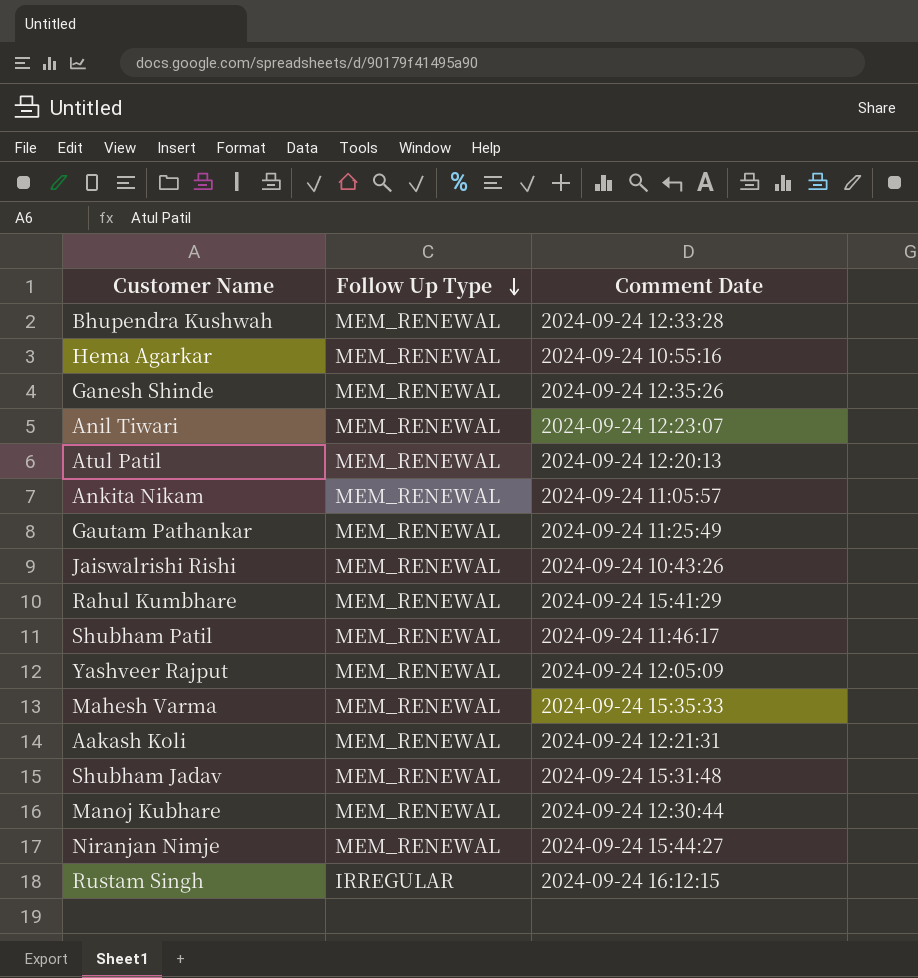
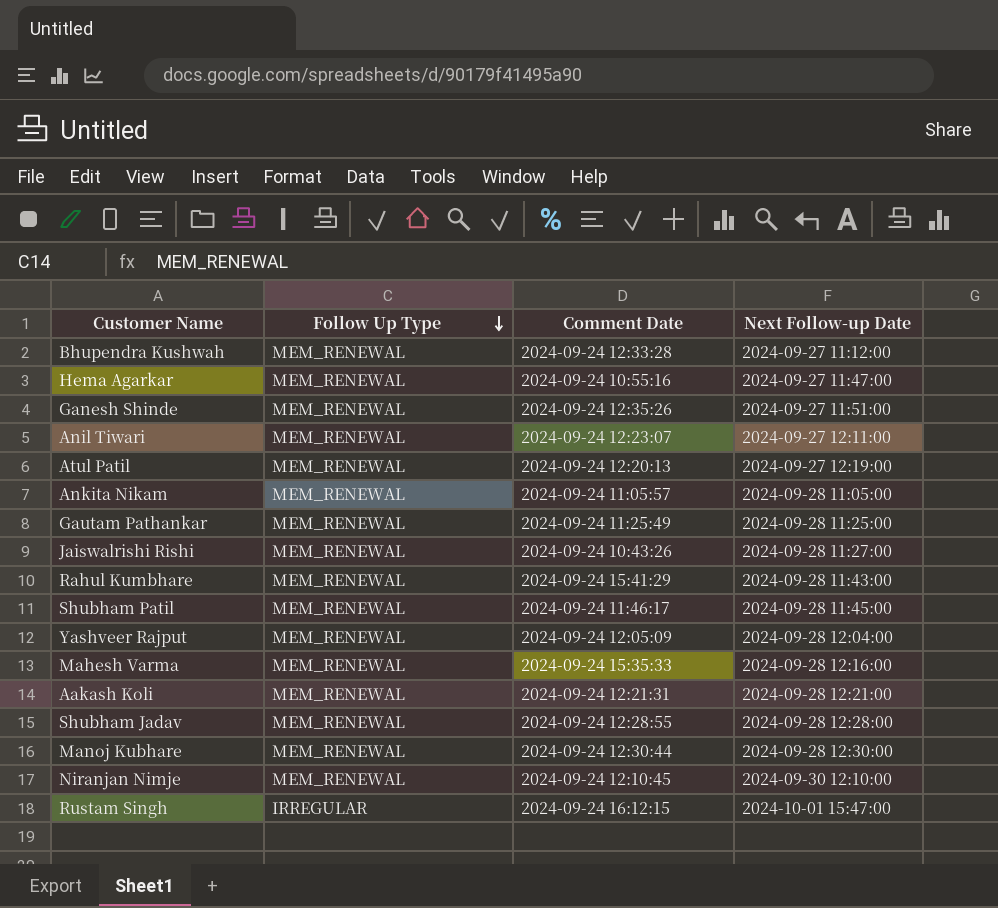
column Next Follow-up Date | position: none -> 4
Shubham Jadav | Comment Date: 2024-09-24 15:31:48 -> 2024-09-24 12:28:55
Niranjan Nimje | Comment Date: 2024-09-24 15:44:27 -> 2024-09-24 12:10:45

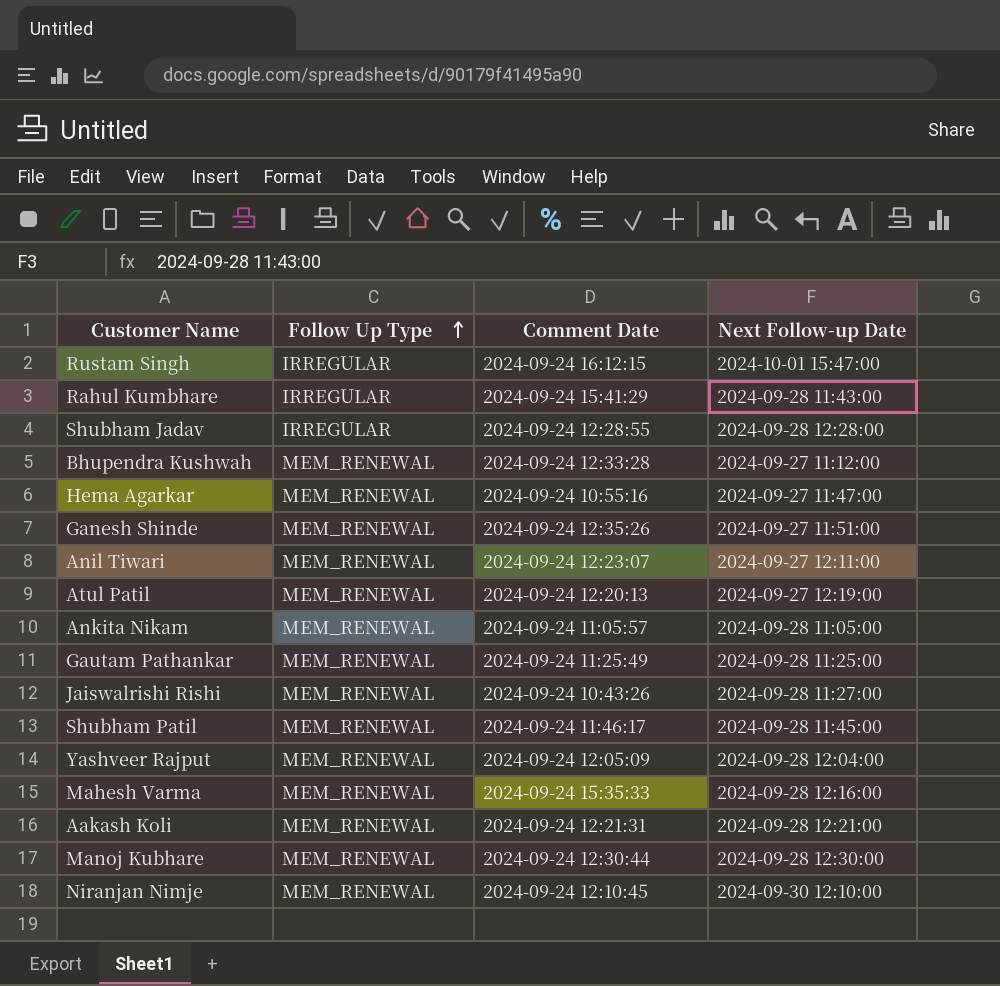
row order: Follow Up Type descending -> Follow Up Type ascending
Rahul Kumbhare | Follow Up Type: MEM_RENEWAL -> IRREGULAR
Shubham Jadav | Follow Up Type: MEM_RENEWAL -> IRREGULAR

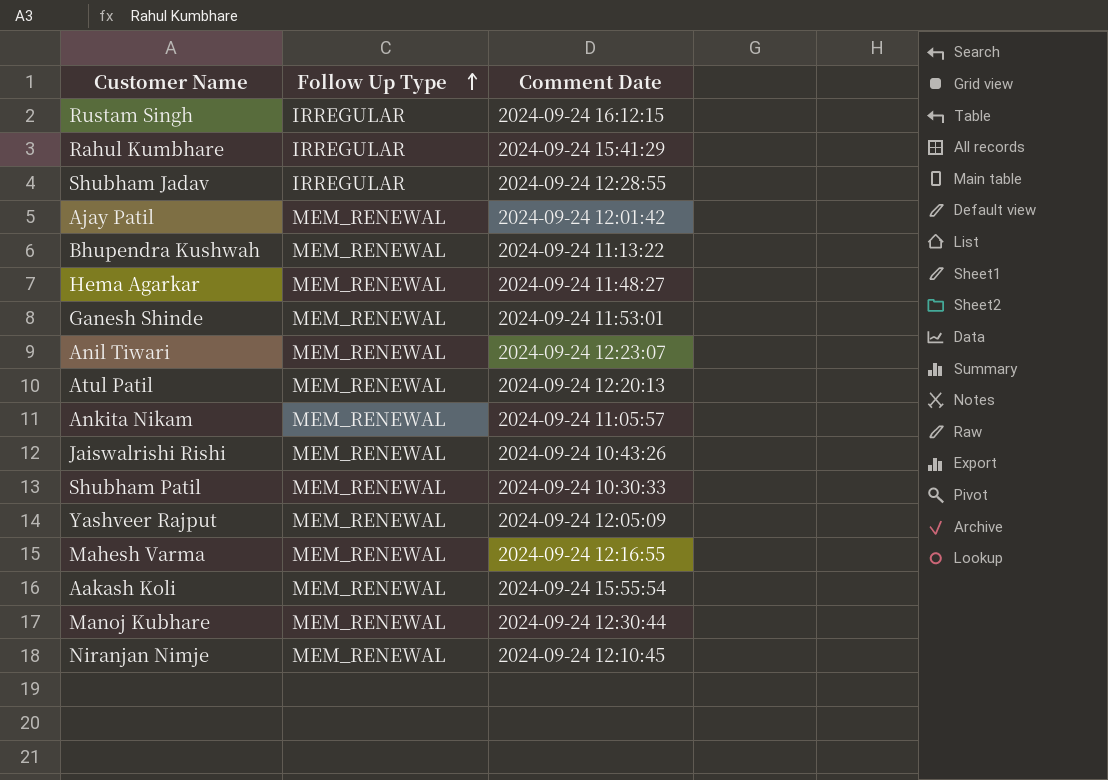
column Next Follow-up Date | position: 4 -> none
row Gautam Pathankar: MEM_RENEWAL | 2024-09-24 11:25:49 | 2024-09-28 11:25:00 -> none
row Ajay Patil: none -> MEM_RENEWAL | 2024-09-24 12:01:42
Bhupendra Kushwah | Comment Date: 2024-09-24 12:33:28 -> 2024-09-24 11:13:22
Hema Agarkar | Comment Date: 2024-09-24 10:55:16 -> 2024-09-24 11:48:27
Ganesh Shinde | Comment Date: 2024-09-24 12:35:26 -> 2024-09-24 11:53:01
Shubham Patil | Comment Date: 2024-09-24 11:46:17 -> 2024-09-24 10:30:33
Mahesh Varma | Comment Date: 2024-09-24 15:35:33 -> 2024-09-24 12:16:55
Aakash Koli | Comment Date: 2024-09-24 12:21:31 -> 2024-09-24 15:55:54

